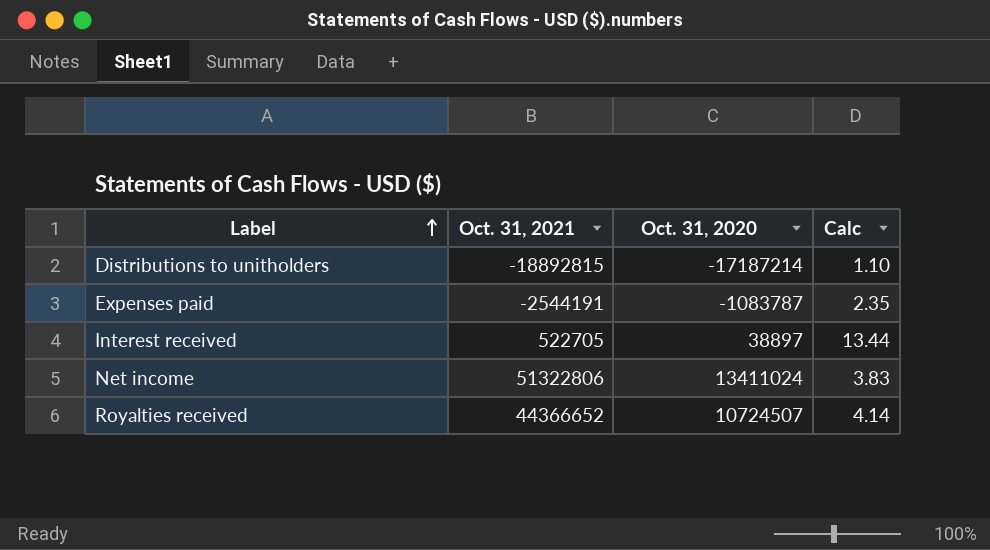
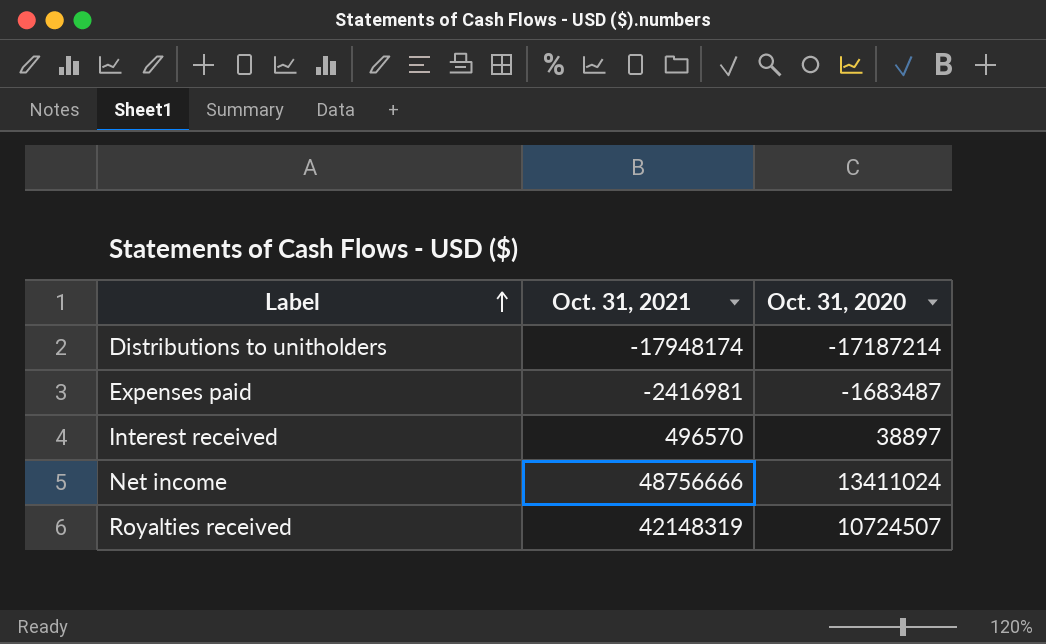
column Calc | formula: [Oct. 31, 2021] / [Oct. 31, 2020] -> none
Distributions to unitholders | Oct. 31, 2021: -18892815 -> -17948174
Expenses paid | Oct. 31, 2021: -2544191 -> -2416981
Expenses paid | Oct. 31, 2020: -1083787 -> -1683487
Interest received | Oct. 31, 2021: 522705 -> 496570
Net income | Oct. 31, 2021: 51322806 -> 48756666
Royalties received | Oct. 31, 2021: 44366652 -> 42148319

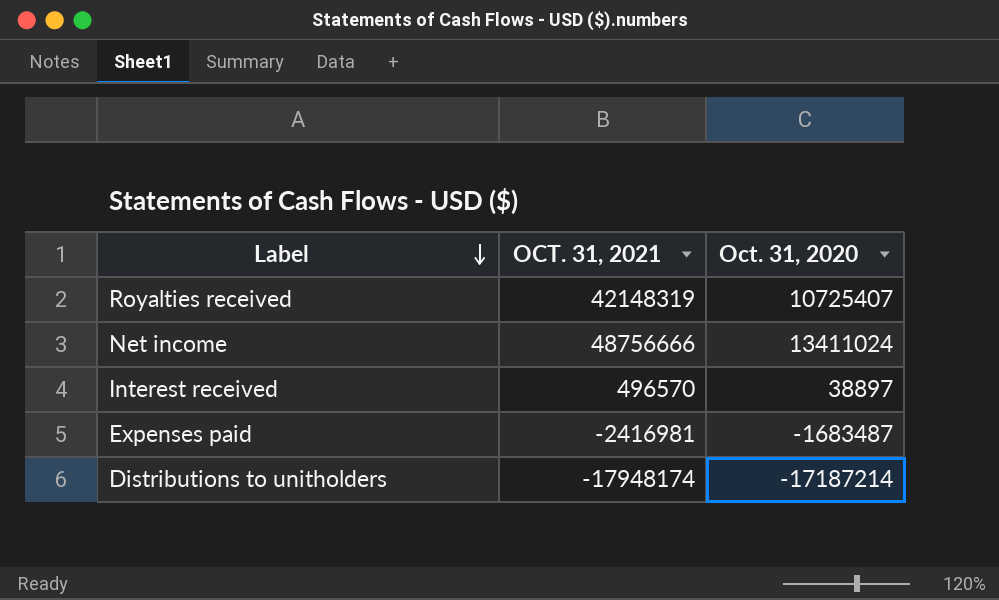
row order: Label ascending -> Label descending
column name: Oct. 31, 2021 -> OCT. 31, 2021
Royalties received | Oct. 31, 2020: 10724507 -> 10725407

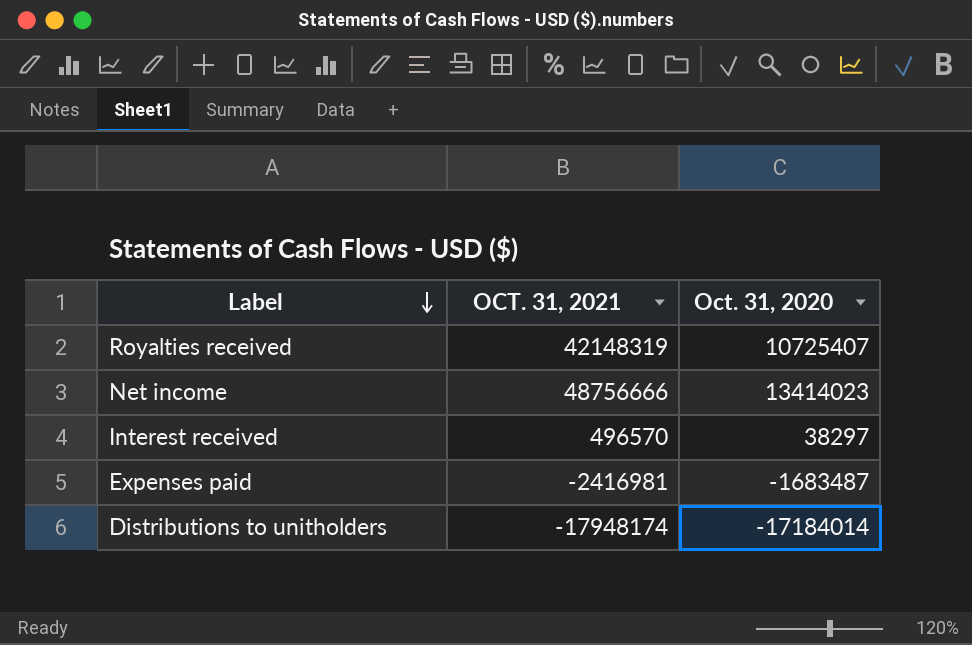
Net income | Oct. 31, 2020: 13411024 -> 13414023
Interest received | Oct. 31, 2020: 38897 -> 38297
Distributions to unitholders | Oct. 31, 2020: -17187214 -> -17184014

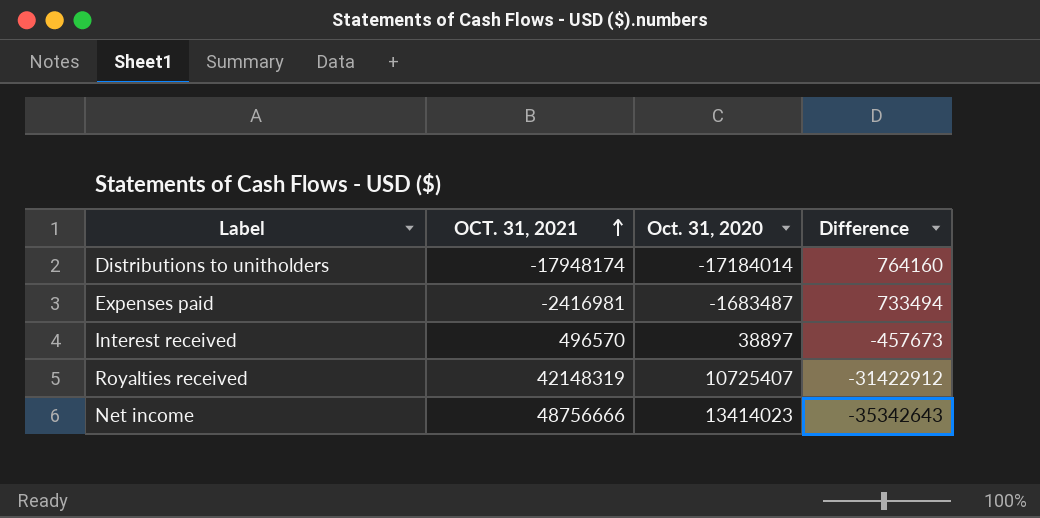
row order: Label descending -> OCT. 31, 2021 ascending
column Difference | formula: none -> [Oct. 31, 2020] - [OCT. 31, 2021]
Interest received | Oct. 31, 2020: 38297 -> 38897

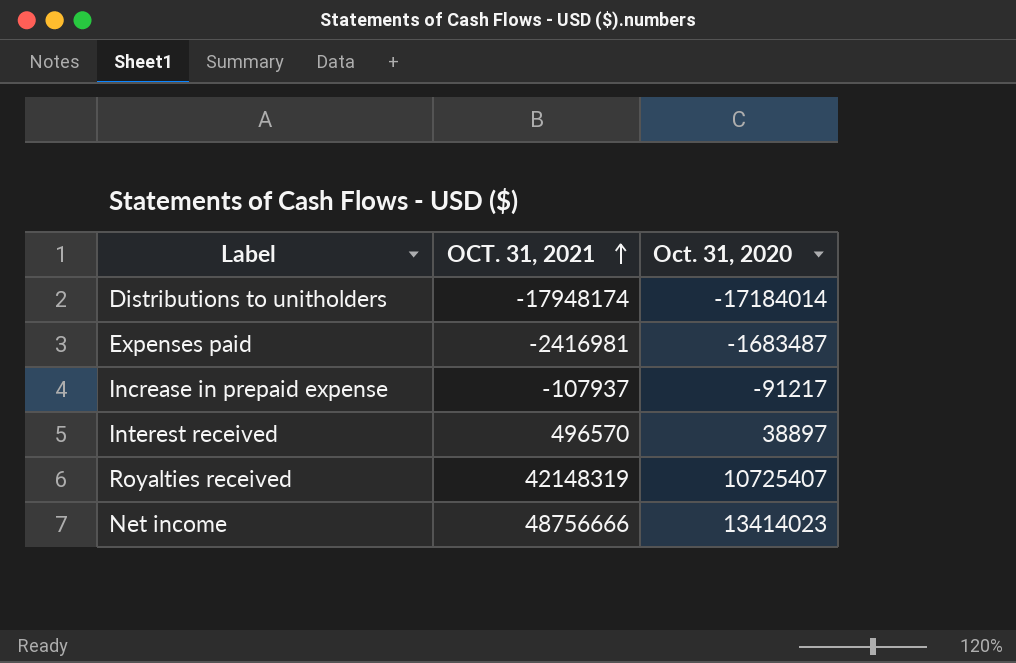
column Difference | formula: [Oct. 31, 2020] - [OCT. 31, 2021] -> none
row Increase in prepaid expense: none -> -107937 | -91217

